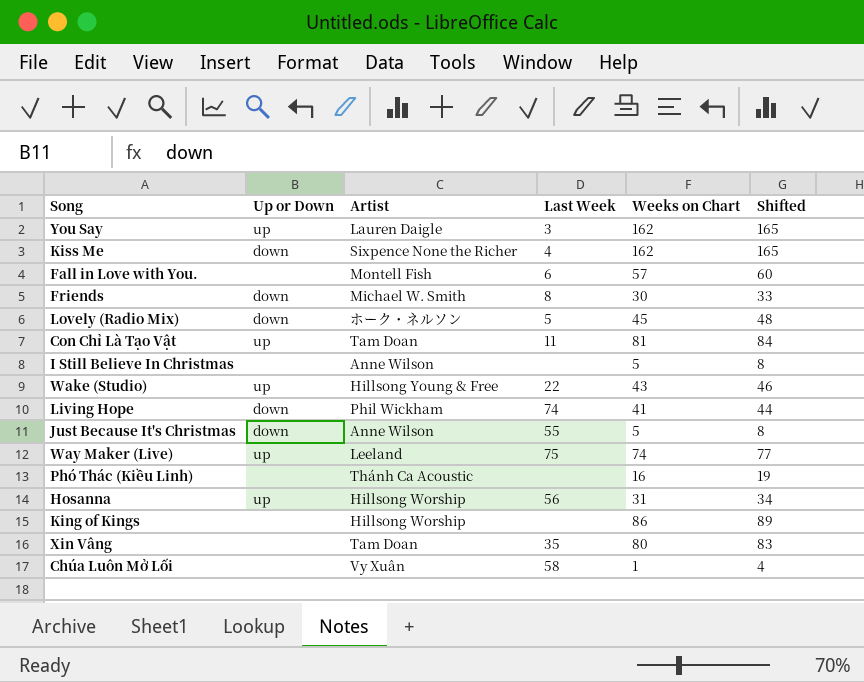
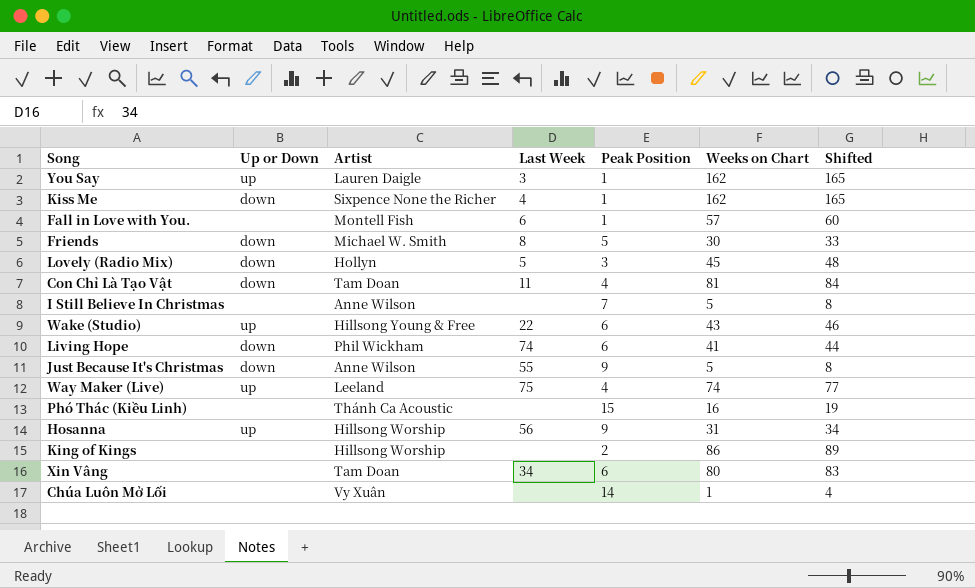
column Peak Position | position: none -> 5
Lovely (Radio Mix) | Artist: ホーク・ネルソン -> Hollyn
Con Chỉ Là Tạo Vật | Up or Down: up -> down
Xin Vâng | Last Week: 35 -> 34
Chúa Luôn Mở Lối | Last Week: 58 -> none

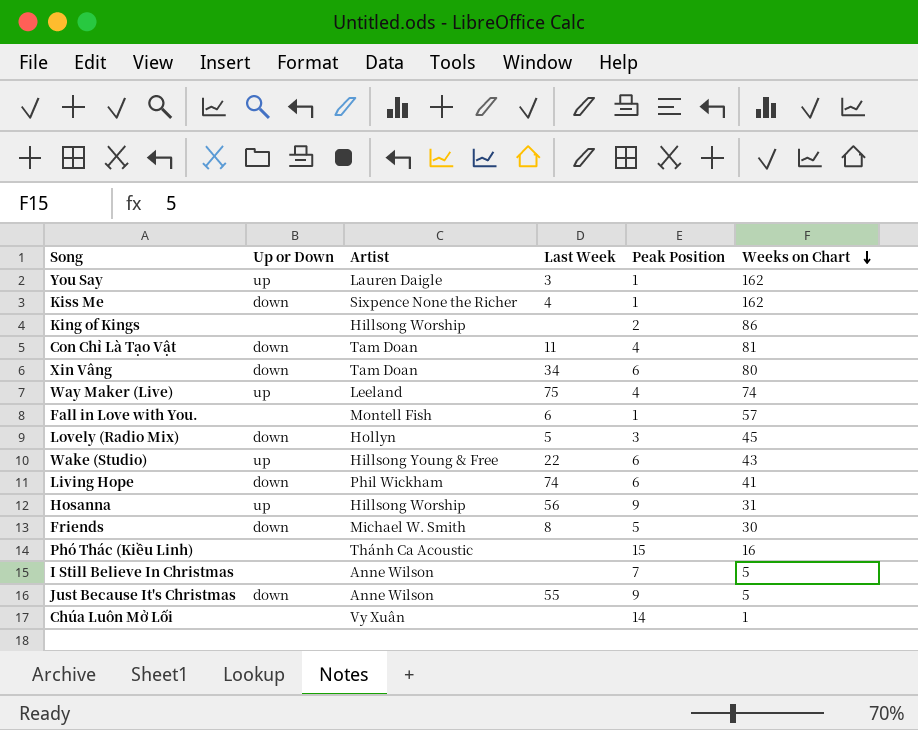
row order: none -> Weeks on Chart descending
column Shifted | formula: [Weeks on Chart] + 3 -> none
Xin Vâng | Up or Down: none -> down

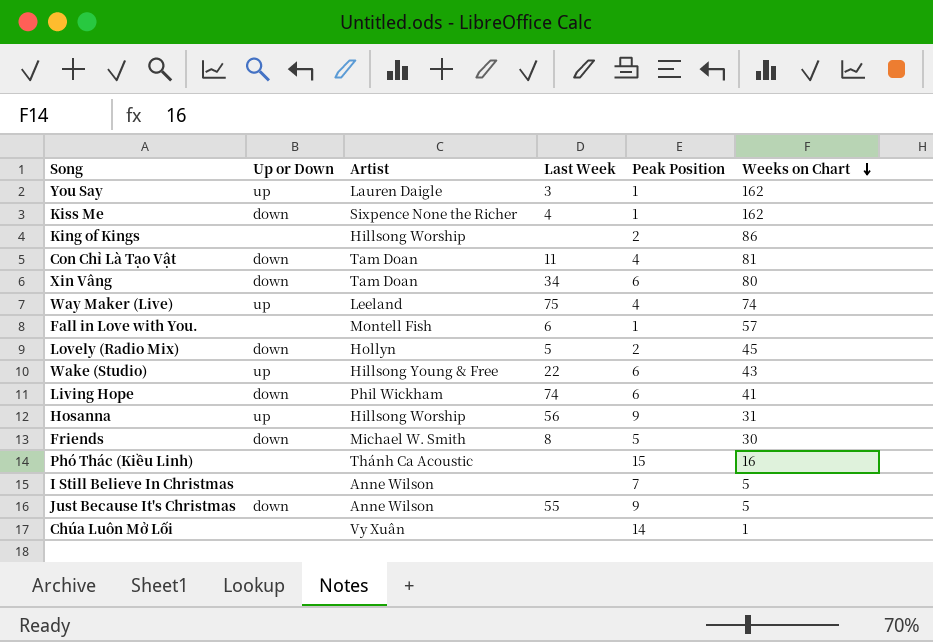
Lovely (Radio Mix) | Peak Position: 3 -> 2

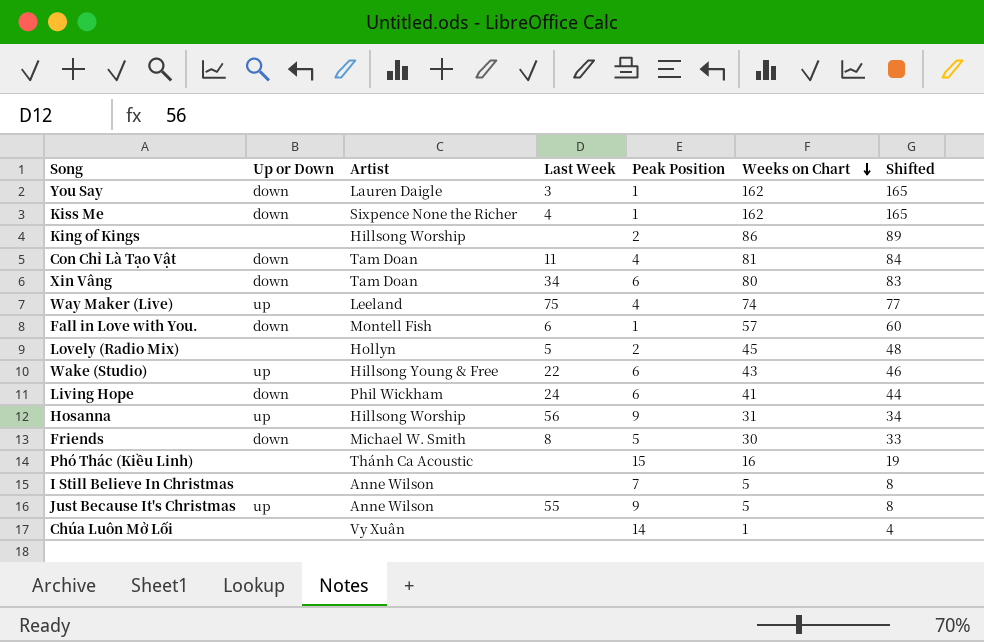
column Shifted | formula: none -> [Weeks on Chart] + 3
You Say | Up or Down: up -> down
Fall in Love with You. | Up or Down: none -> down
Lovely (Radio Mix) | Up or Down: down -> none
Living Hope | Last Week: 74 -> 24
Just Because It's Christmas | Up or Down: down -> up

